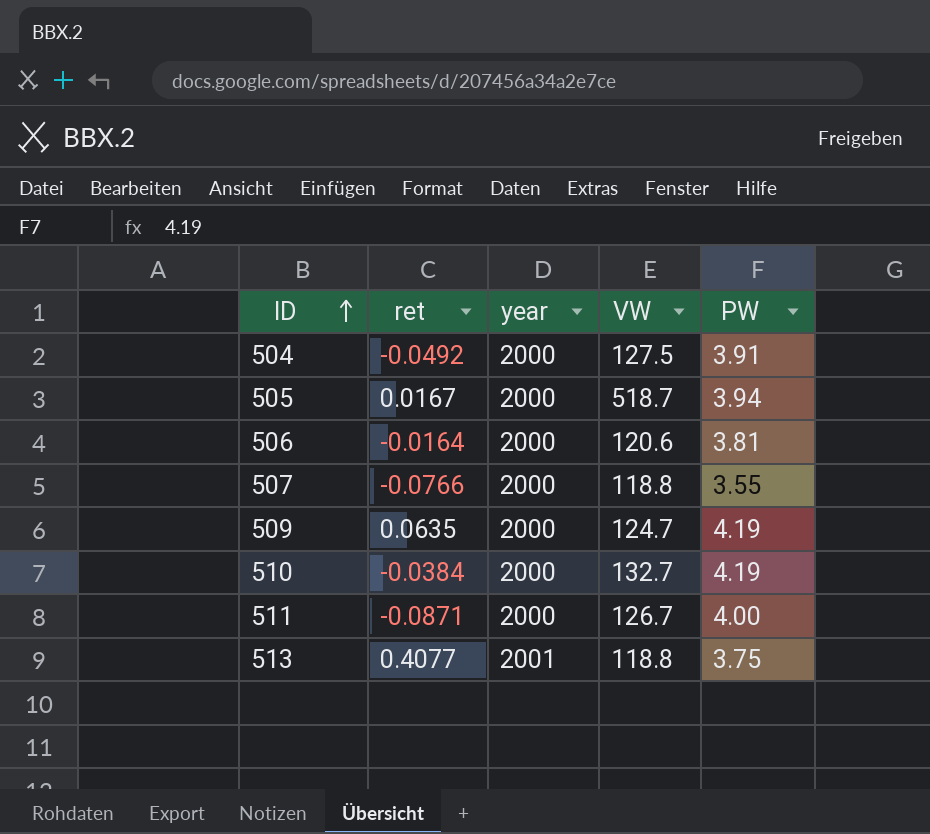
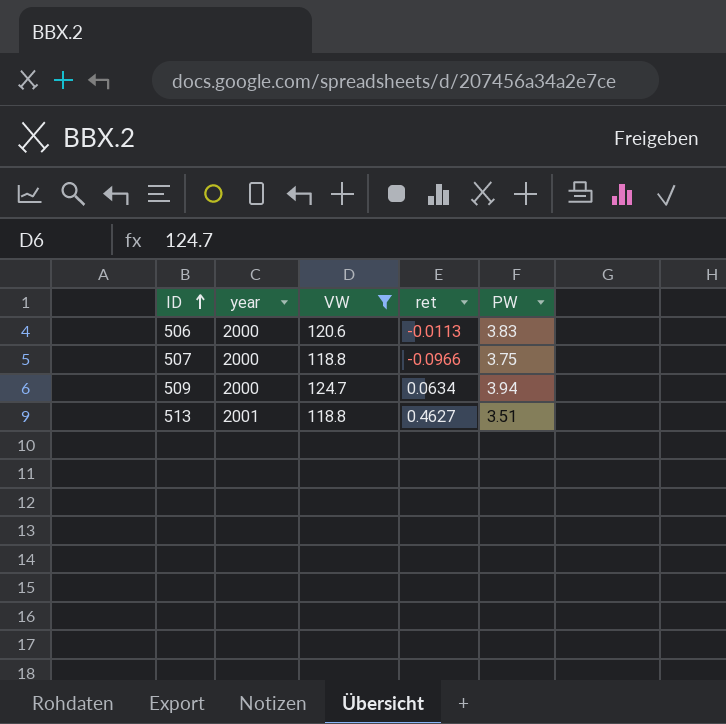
filter: none -> VW <= 124.7
column ret | position: 2 -> 4
506 | ret: -0.0164 -> -0.0113
506 | PW: 3.81 -> 3.83
507 | ret: -0.0766 -> -0.0966
507 | PW: 3.55 -> 3.75
509 | ret: 0.0635 -> 0.0634
509 | PW: 4.19 -> 3.94
513 | ret: 0.4077 -> 0.4627
513 | PW: 3.75 -> 3.51

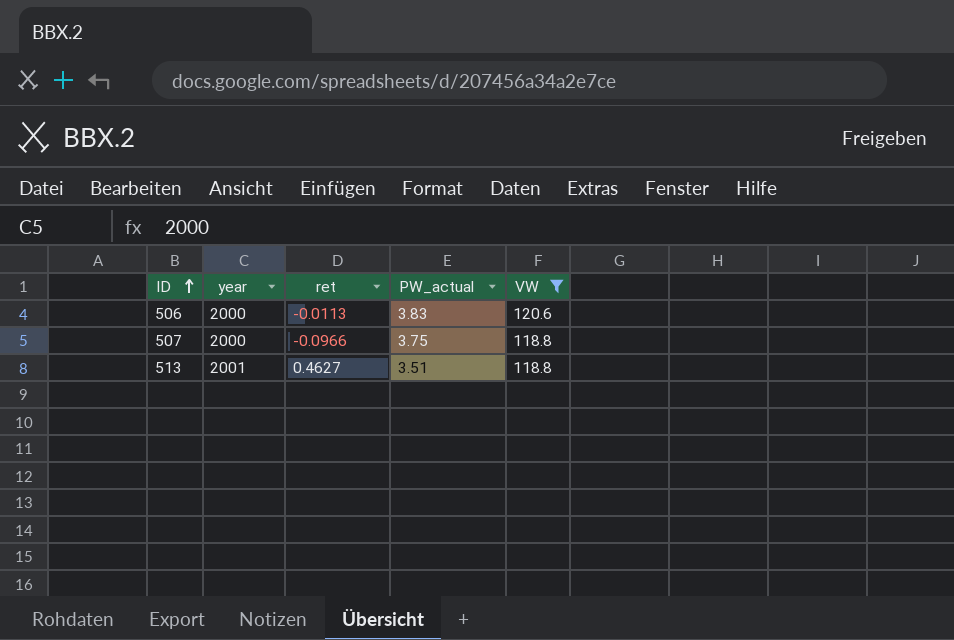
column name: PW -> PW_actual
column VW | position: 3 -> 5
row 509: 2000 | 124.7 | 0.0634 | 3.94 -> none

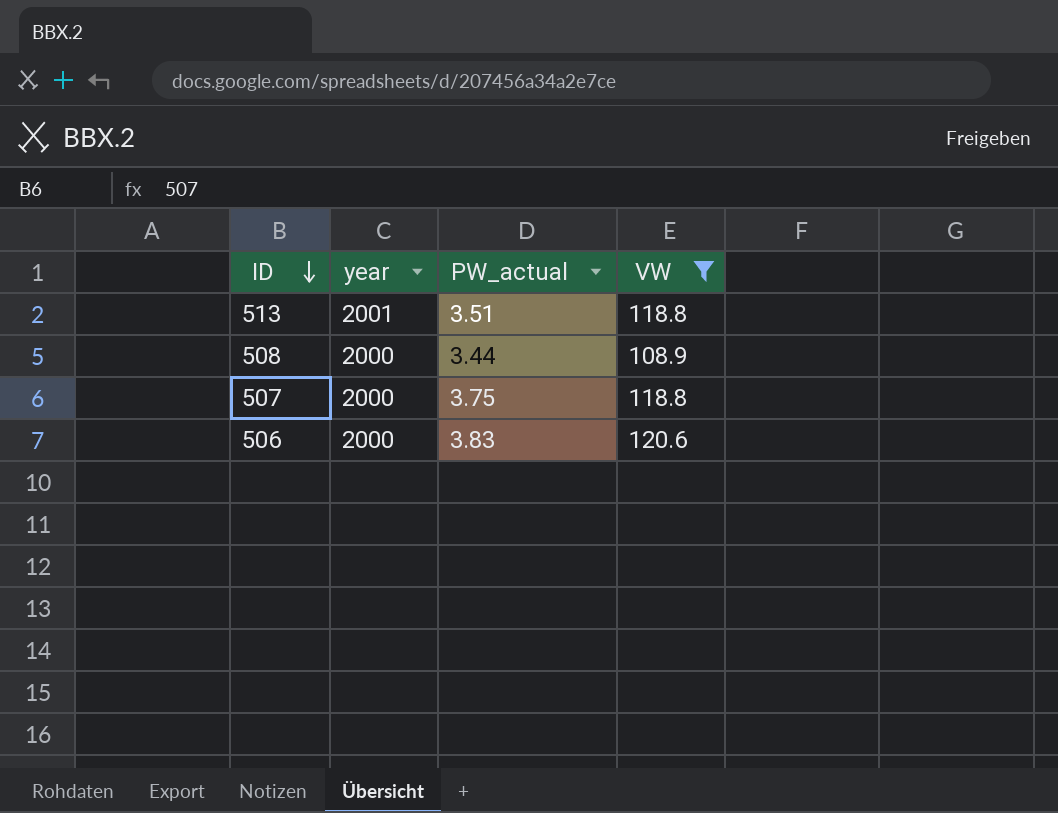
row order: ID ascending -> ID descending
column ret | position: 3 -> none
row 508: none -> 2000 | 3.44 | 108.9

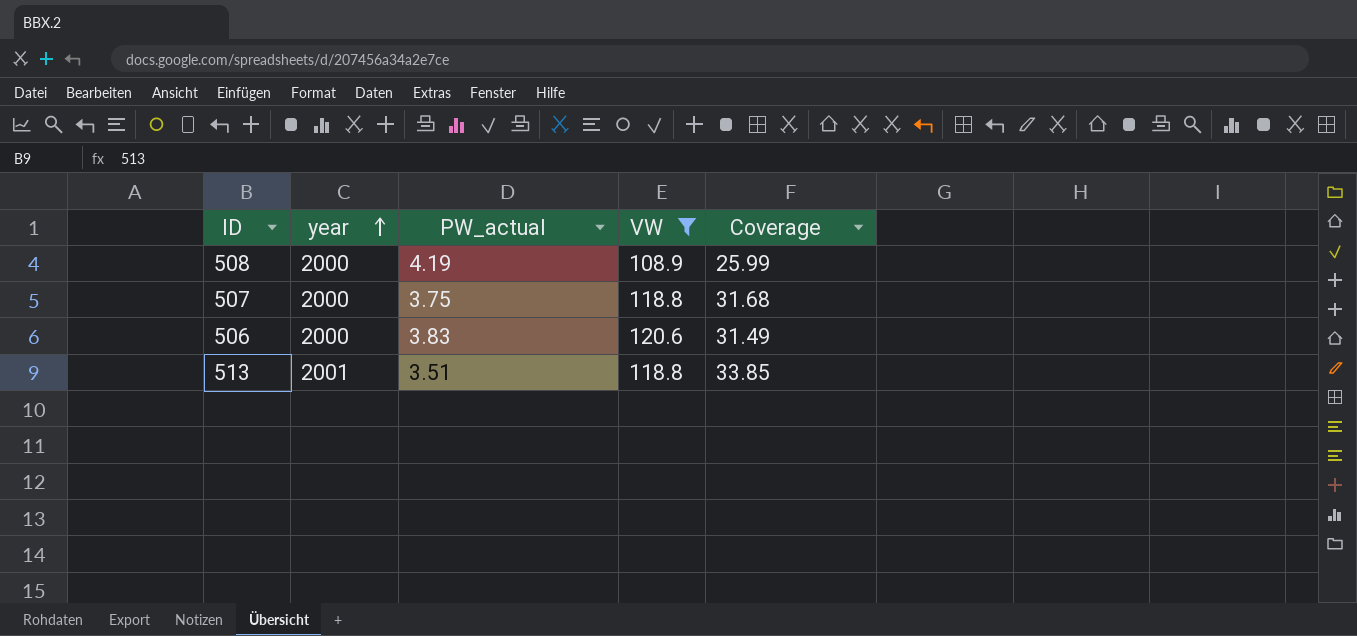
row order: ID descending -> year ascending
column Coverage | formula: none -> [VW] / [PW_actual]
508 | PW_actual: 3.44 -> 4.19

